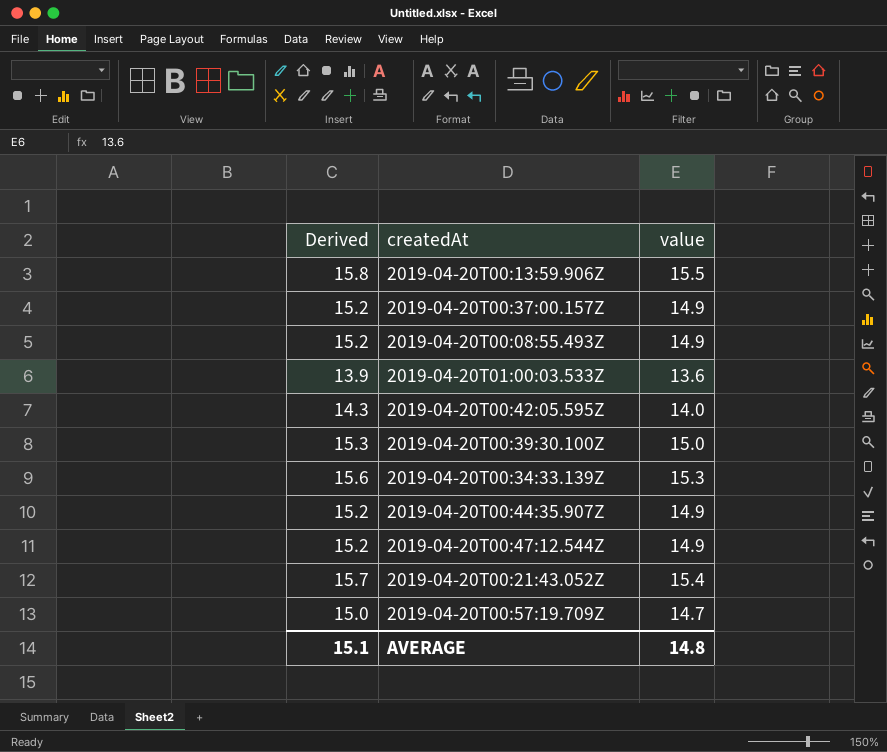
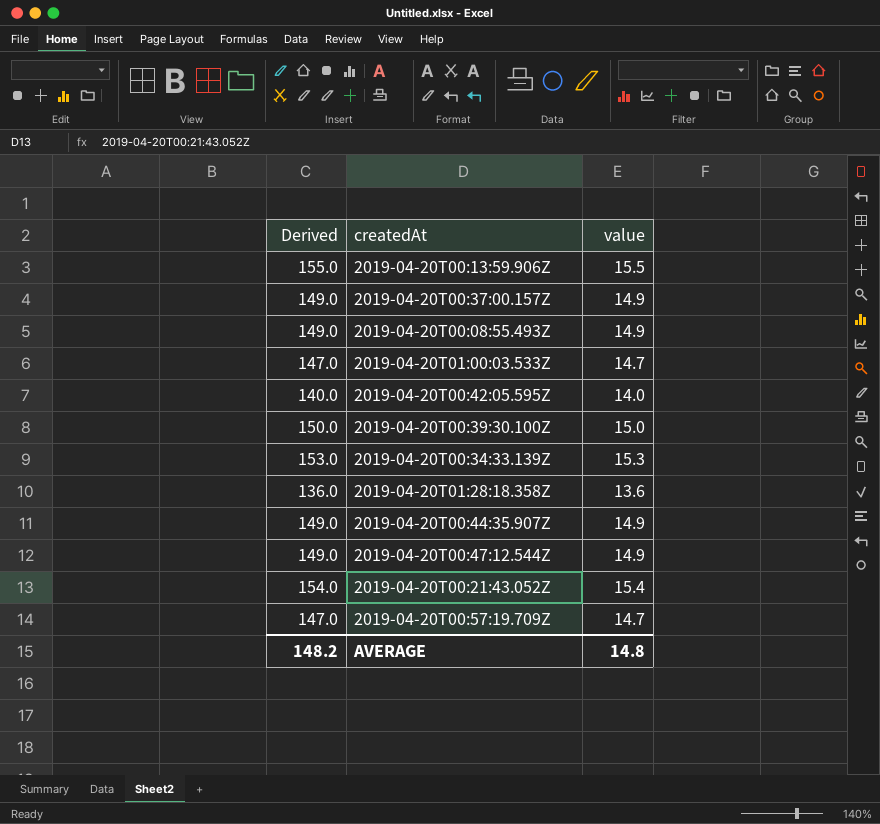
column Derived | formula: [value] * 1.02 -> [value] * 10
2019-04-20T01:00:03.533Z | value: 13.6 -> 14.7
row 2019-04-20T01:28:18.358Z: none -> 136.0 | 13.6
AVERAGE | Derived: 15.1 -> 148.2

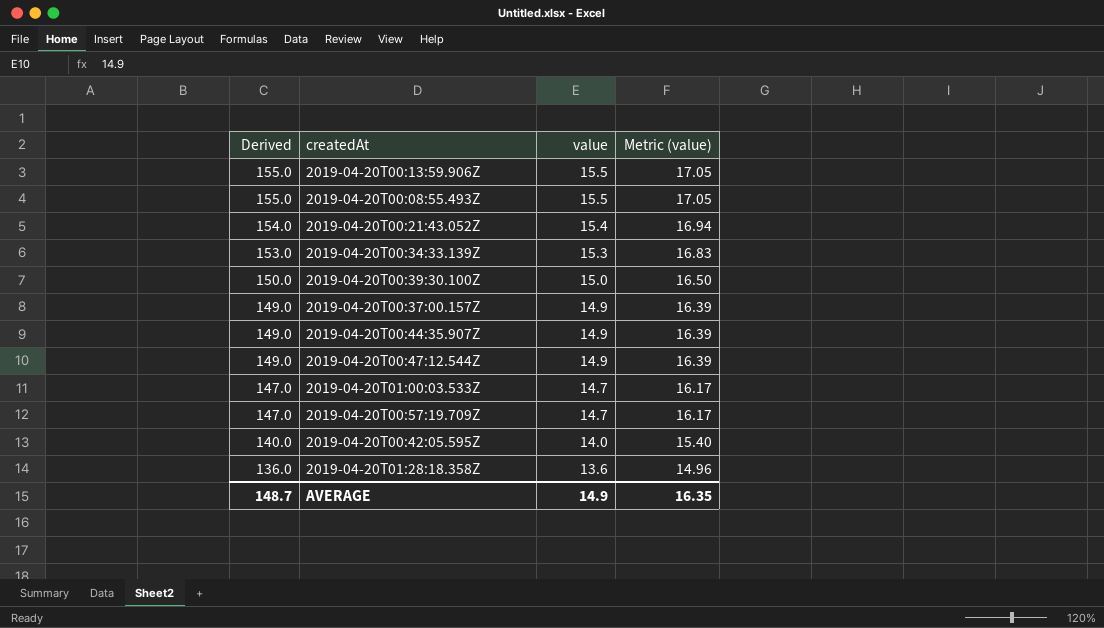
row order: none -> Derived descending
column Metric (value) | formula: none -> [value] * 1.1
2019-04-20T00:08:55.493Z | Derived: 149.0 -> 155.0
2019-04-20T00:08:55.493Z | value: 14.9 -> 15.5
AVERAGE | Derived: 148.2 -> 148.7
AVERAGE | value: 14.8 -> 14.9

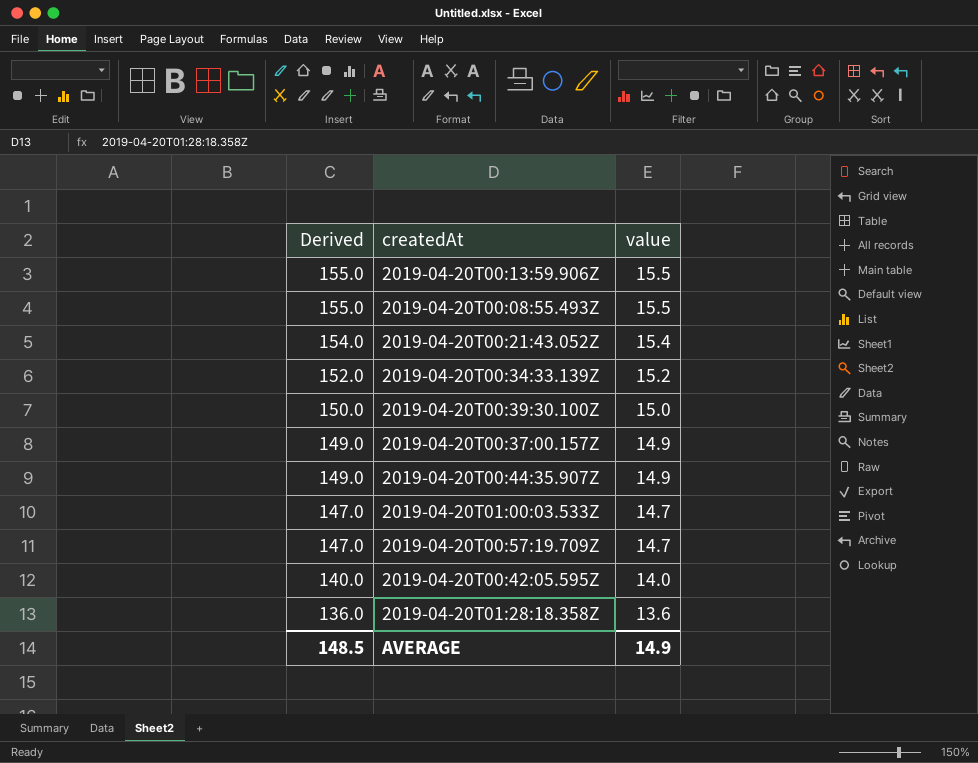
column Metric (value) | formula: [value] * 1.1 -> none
row 2019-04-20T00:47:12.544Z: 149.0 | 14.9 | 16.39 -> none
2019-04-20T00:34:33.139Z | Derived: 153.0 -> 152.0
2019-04-20T00:34:33.139Z | value: 15.3 -> 15.2
AVERAGE | Derived: 148.7 -> 148.5

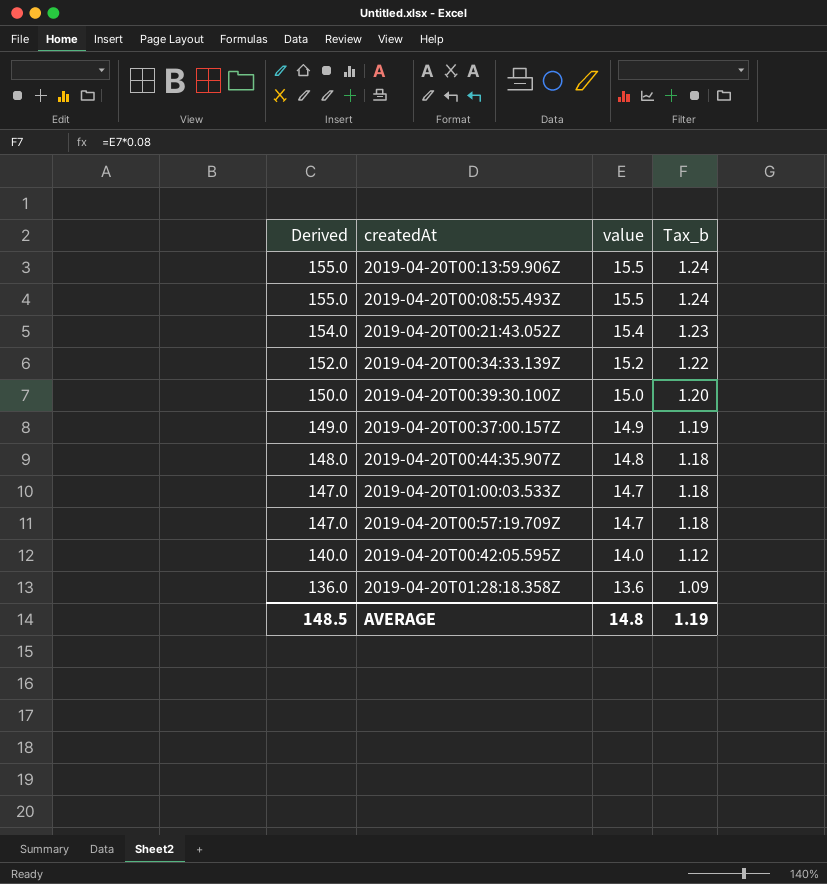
column Tax_b | formula: none -> [value] * 0.08
2019-04-20T00:44:35.907Z | Derived: 149.0 -> 148.0
2019-04-20T00:44:35.907Z | value: 14.9 -> 14.8
AVERAGE | value: 14.9 -> 14.8

